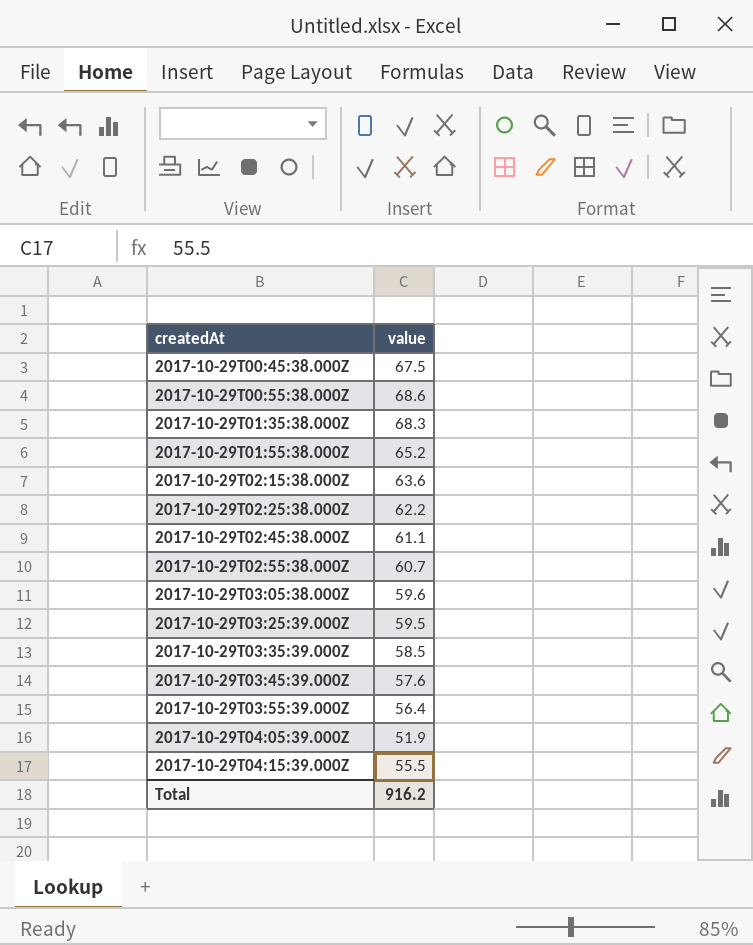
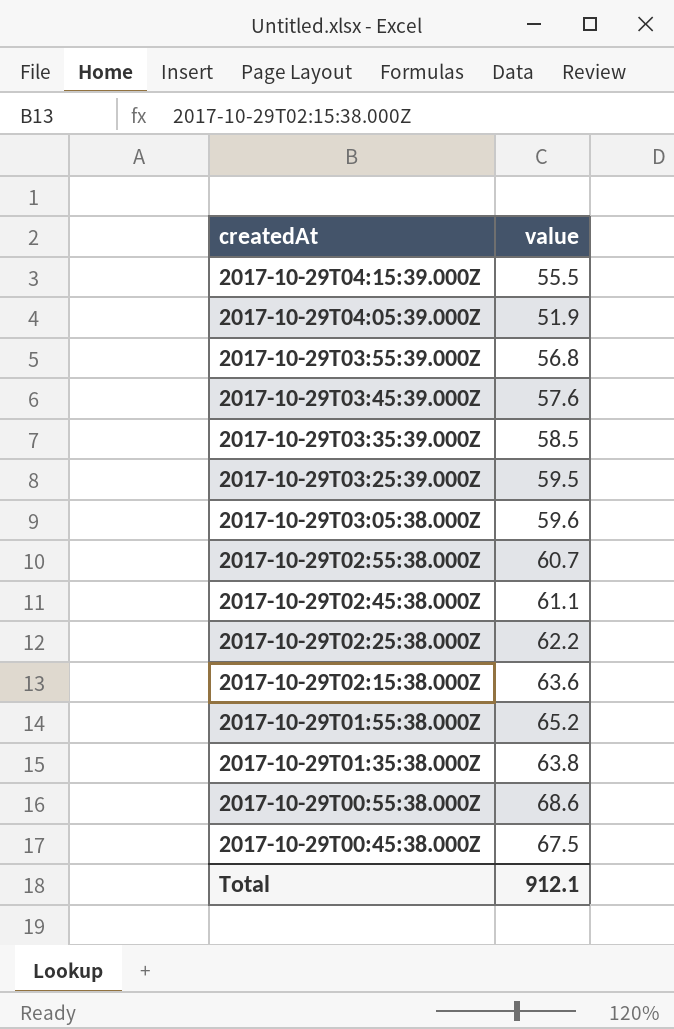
row order: createdAt ascending -> createdAt descending
2017-10-29T03:55:39.000Z | value: 56.4 -> 56.8
2017-10-29T01:35:38.000Z | value: 68.3 -> 63.8
Total | value: 916.2 -> 912.1

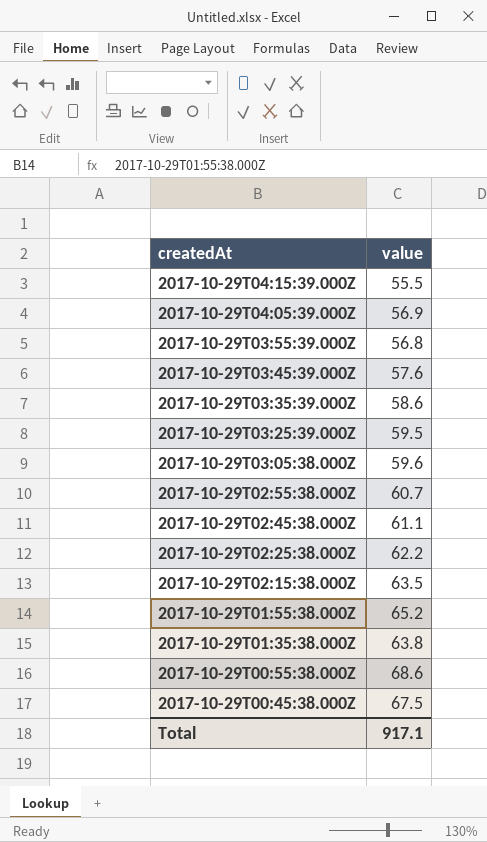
2017-10-29T04:05:39.000Z | value: 51.9 -> 56.9
2017-10-29T03:35:39.000Z | value: 58.5 -> 58.6
2017-10-29T02:15:38.000Z | value: 63.6 -> 63.5
Total | value: 912.1 -> 917.1

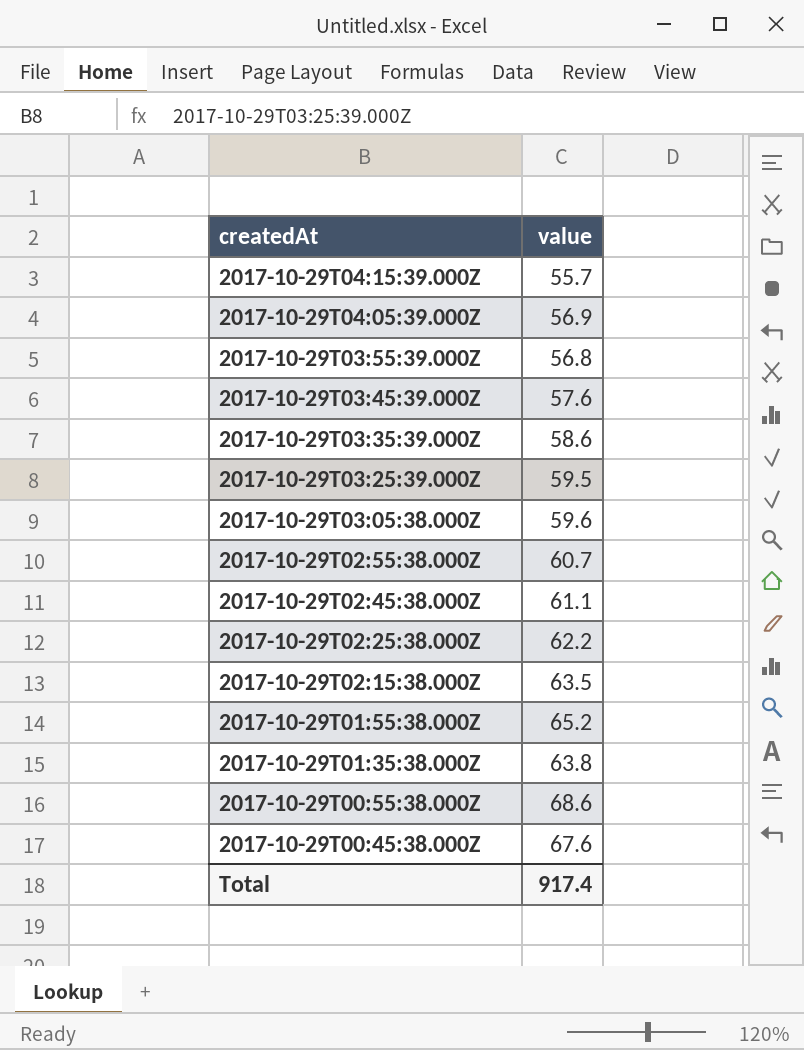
2017-10-29T04:15:39.000Z | value: 55.5 -> 55.7
2017-10-29T00:45:38.000Z | value: 67.5 -> 67.6
Total | value: 917.1 -> 917.4

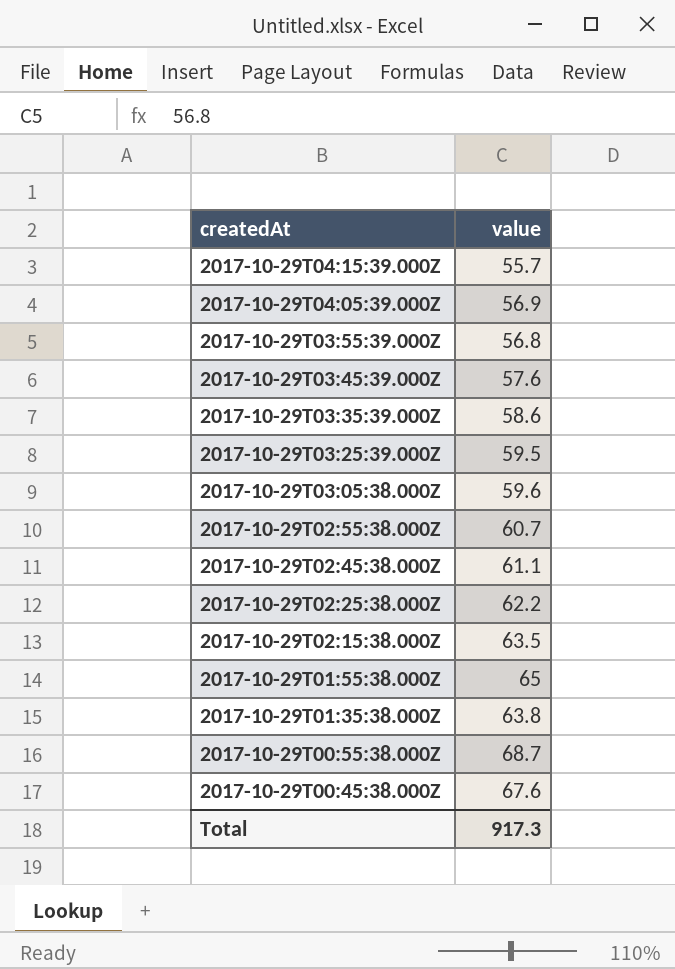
2017-10-29T01:55:38.000Z | value: 65.2 -> 65
2017-10-29T00:55:38.000Z | value: 68.6 -> 68.7
Total | value: 917.4 -> 917.3

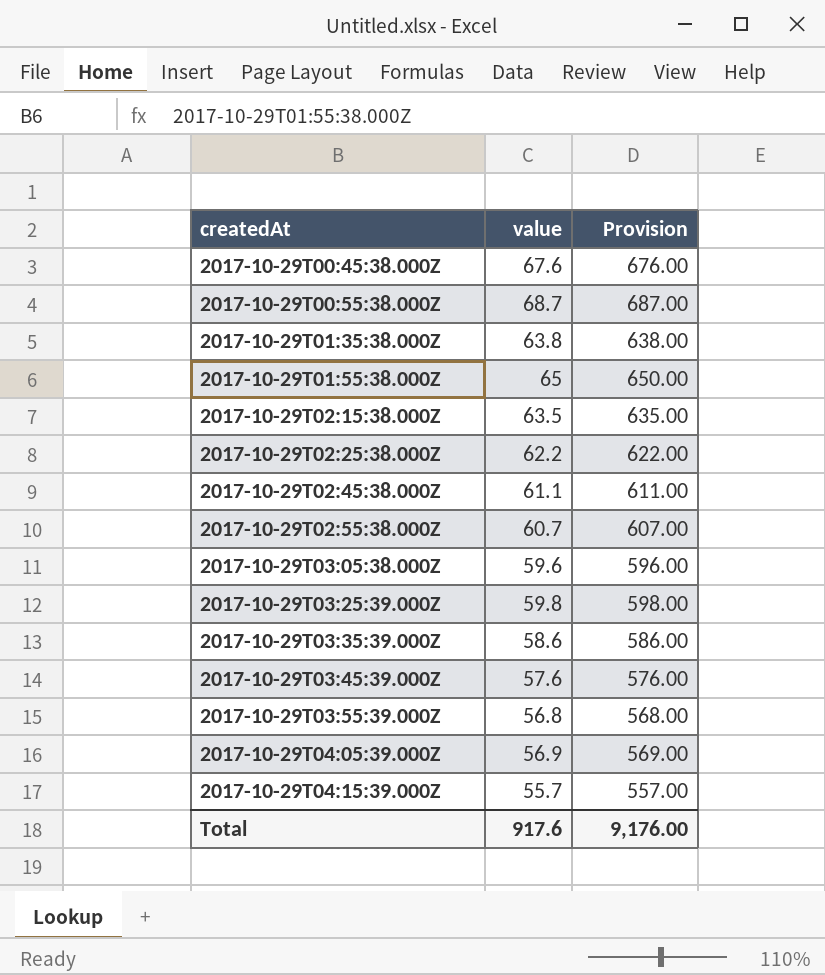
row order: createdAt descending -> createdAt ascending
column Provision | formula: none -> [value] * 10
2017-10-29T03:25:39.000Z | value: 59.5 -> 59.8
Total | value: 917.3 -> 917.6

